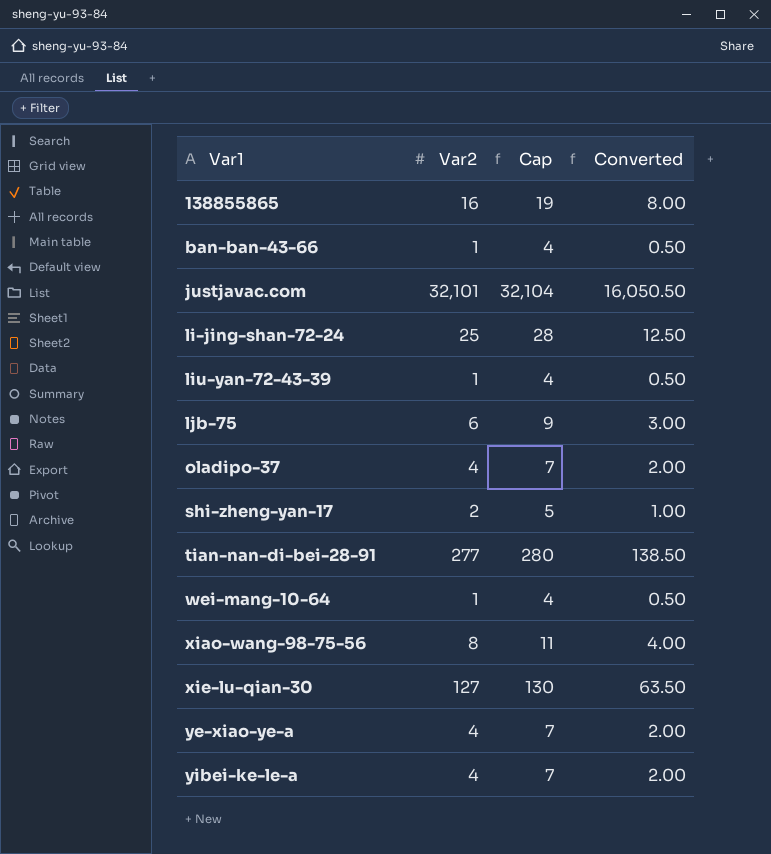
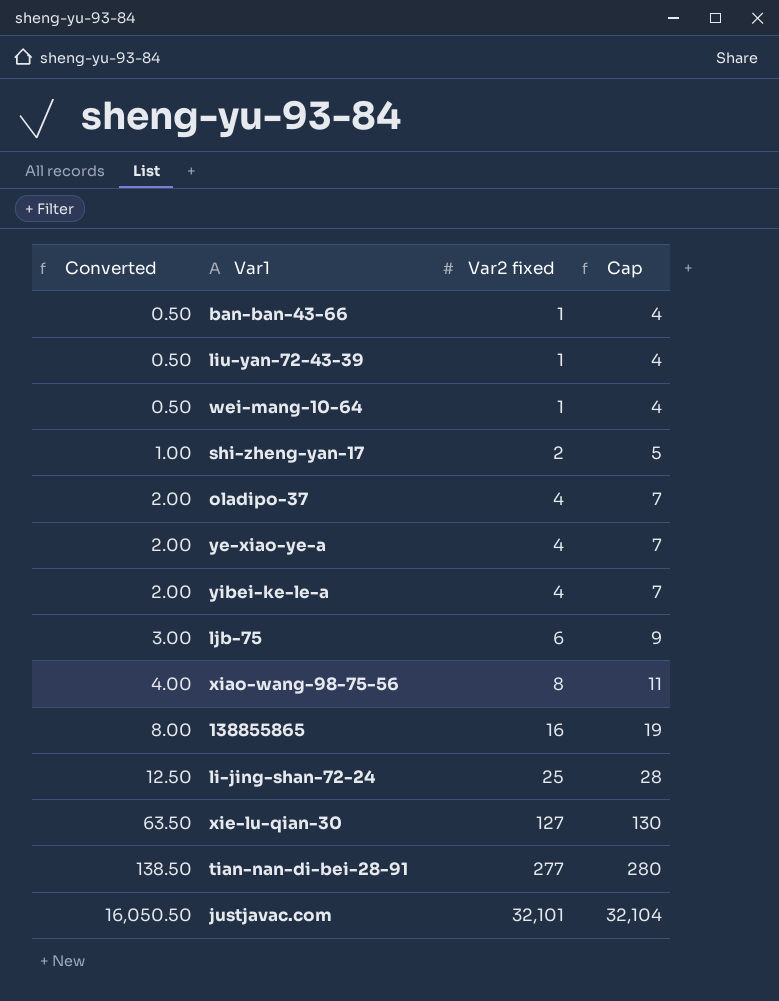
row order: Var1 ascending -> Converted ascending
column Converted | position: 4 -> 1
column name: Var2 -> Var2 fixed

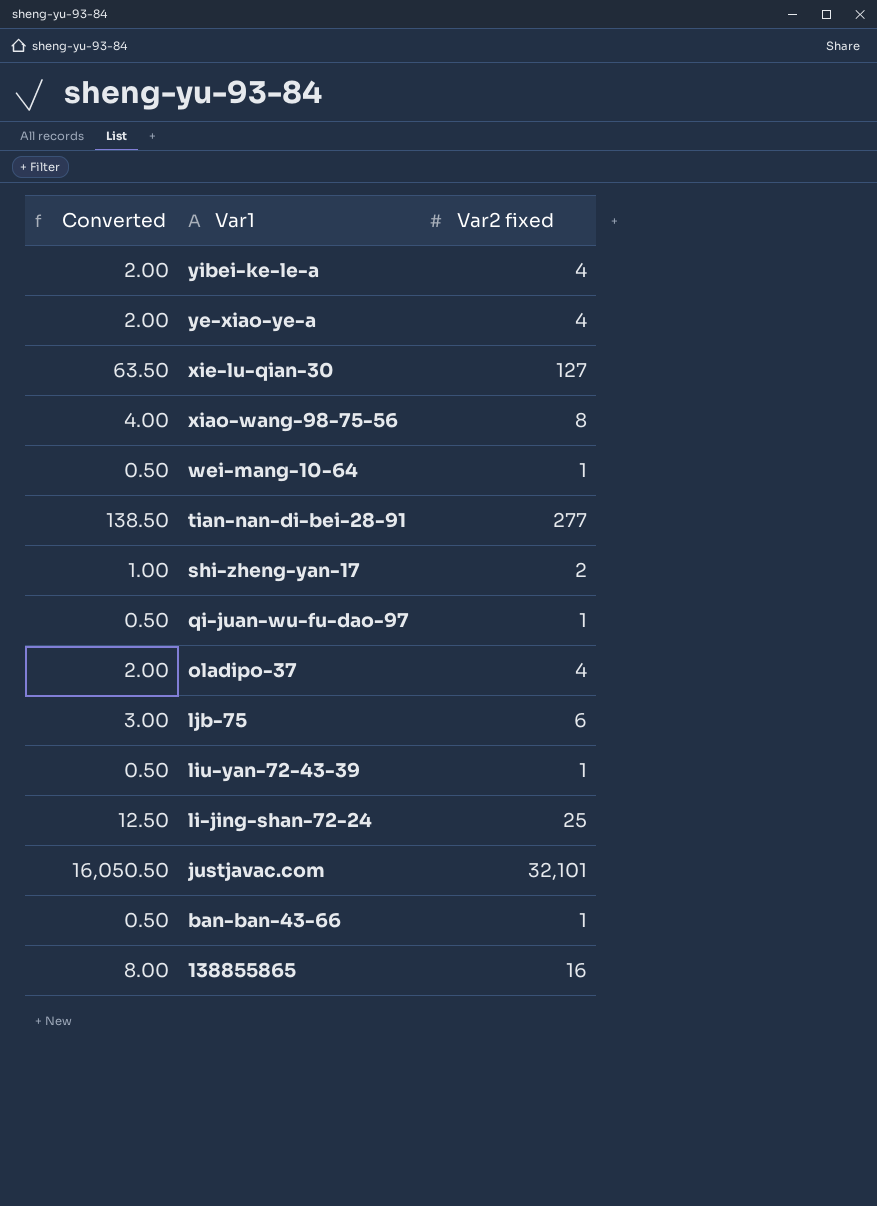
row order: Converted ascending -> Var1 descending
column Cap | formula: [Var2 fixed] + 3 -> none
row qi-juan-wu-fu-dao-97: none -> 0.50 | 1

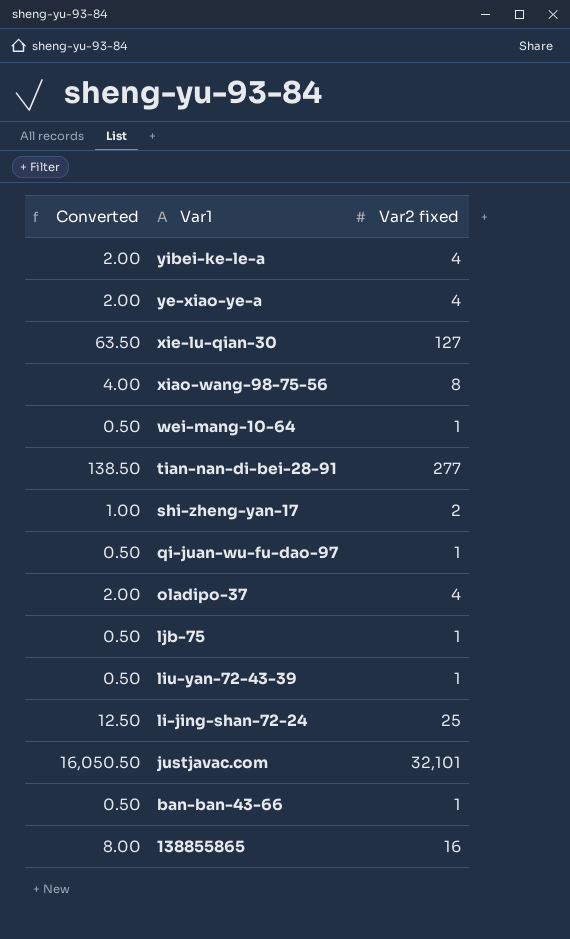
ljb-75 | Converted: 3.00 -> 0.50
ljb-75 | Var2 fixed: 6 -> 1

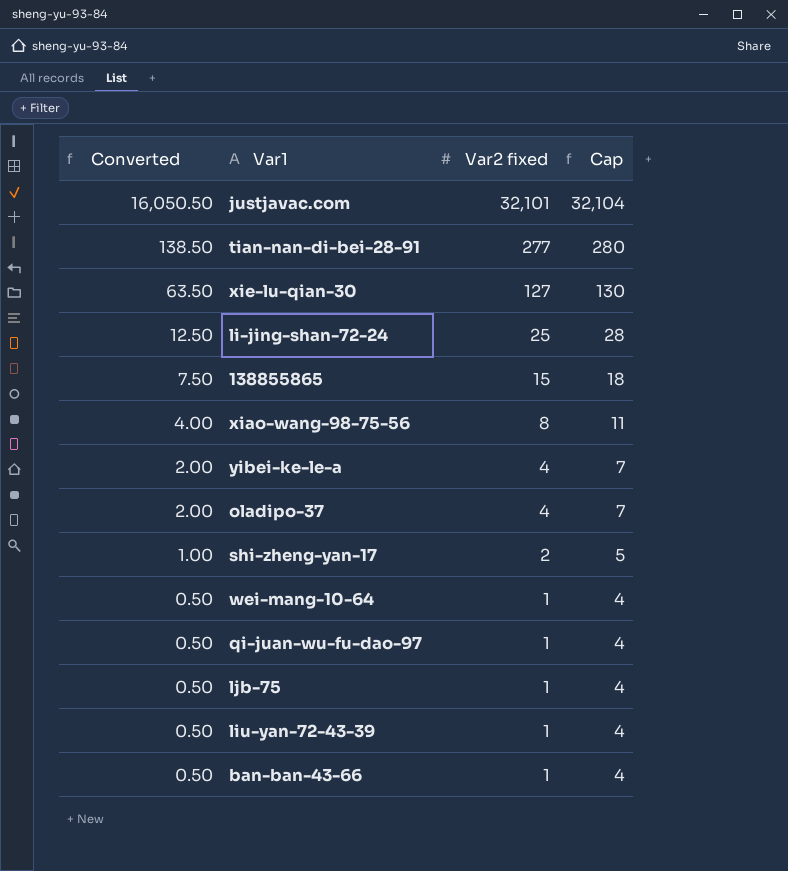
row order: Var1 descending -> Converted descending
column Cap | formula: none -> [Var2 fixed] + 3
row ye-xiao-ye-a: 2.00 | 4 -> none
138855865 | Converted: 8.00 -> 7.50
138855865 | Var2 fixed: 16 -> 15

